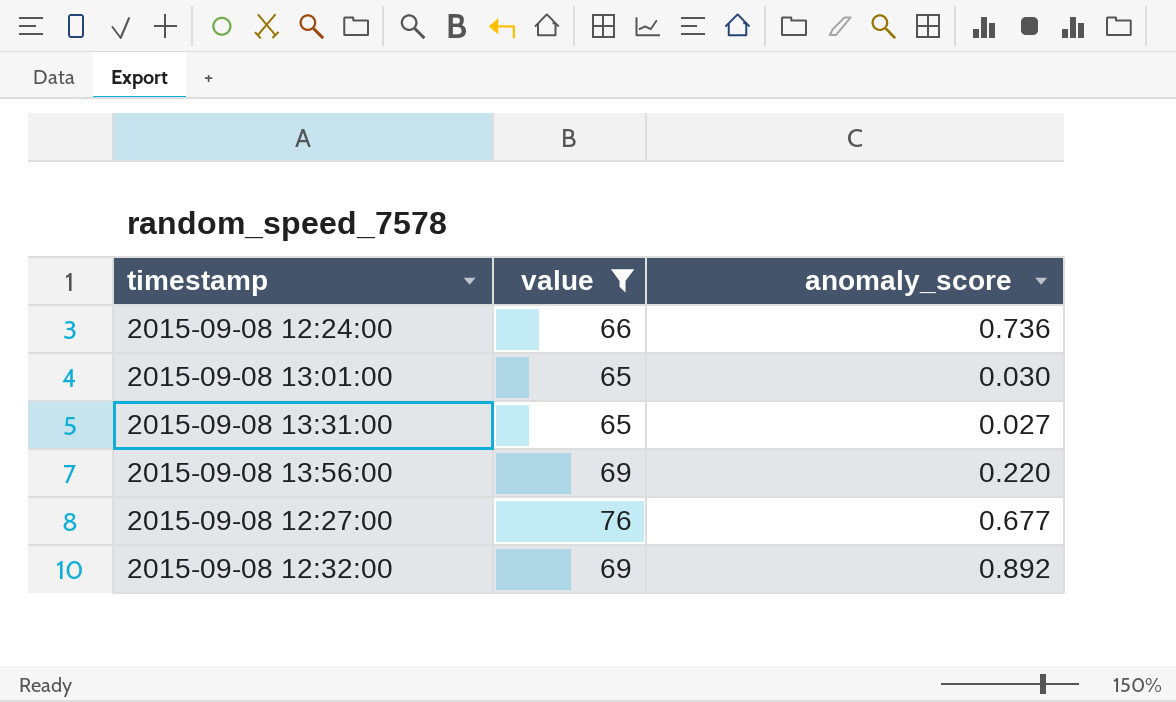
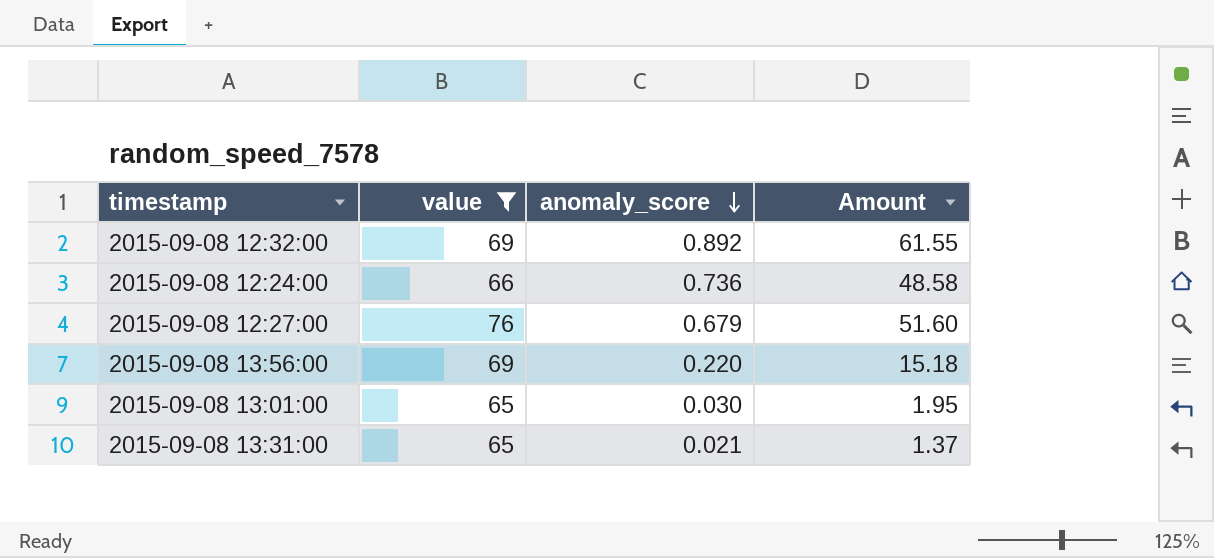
row order: none -> anomaly_score descending
column Amount | formula: none -> [value] * [anomaly_score]
2015-09-08 12:27:00 | anomaly_score: 0.677 -> 0.679
2015-09-08 13:31:00 | anomaly_score: 0.027 -> 0.021

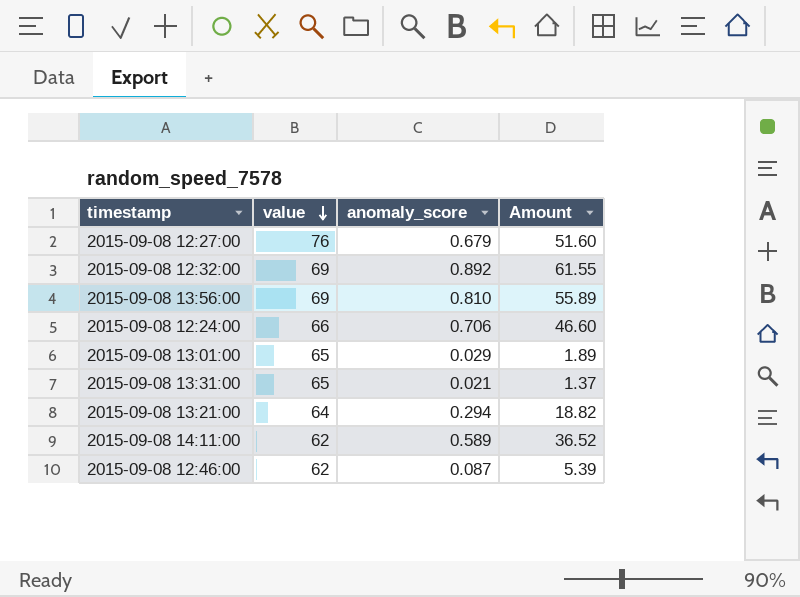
filter: value >= 65 -> none
row order: anomaly_score descending -> value descending
2015-09-08 13:56:00 | anomaly_score: 0.220 -> 0.810
2015-09-08 13:56:00 | Amount: 15.18 -> 55.89
2015-09-08 12:24:00 | anomaly_score: 0.736 -> 0.706
2015-09-08 12:24:00 | Amount: 48.58 -> 46.60
2015-09-08 13:01:00 | anomaly_score: 0.030 -> 0.029
2015-09-08 13:01:00 | Amount: 1.95 -> 1.89

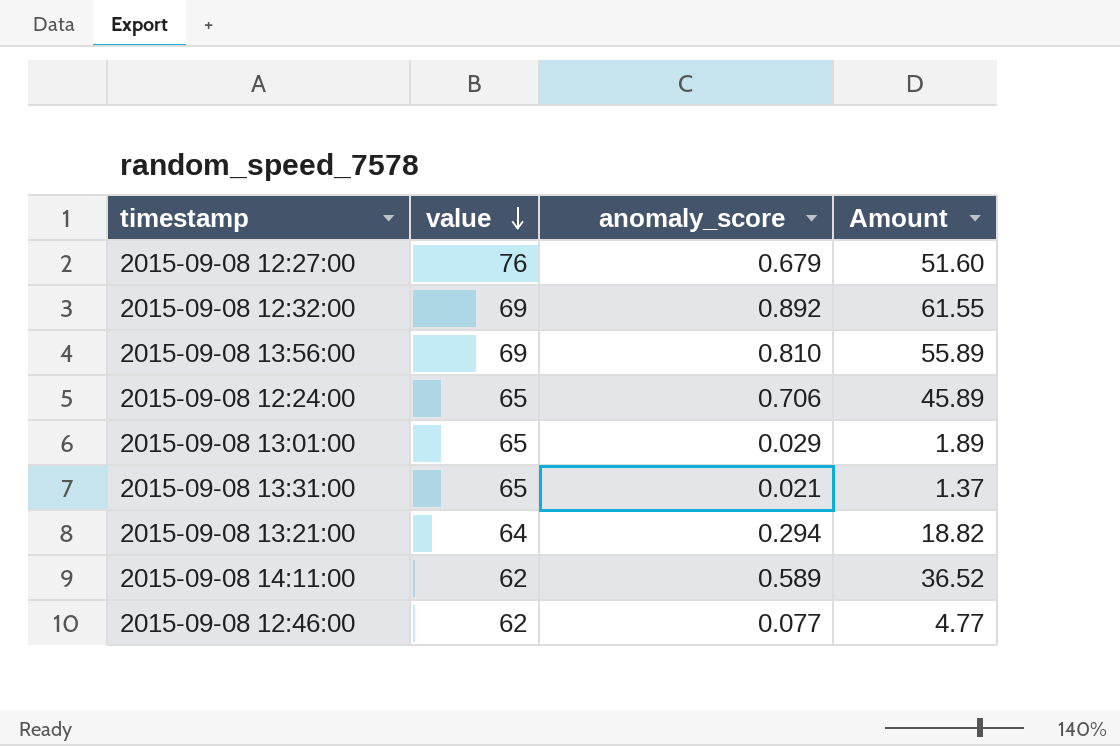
2015-09-08 12:24:00 | value: 66 -> 65
2015-09-08 12:24:00 | Amount: 46.60 -> 45.89
2015-09-08 12:46:00 | anomaly_score: 0.087 -> 0.077
2015-09-08 12:46:00 | Amount: 5.39 -> 4.77

